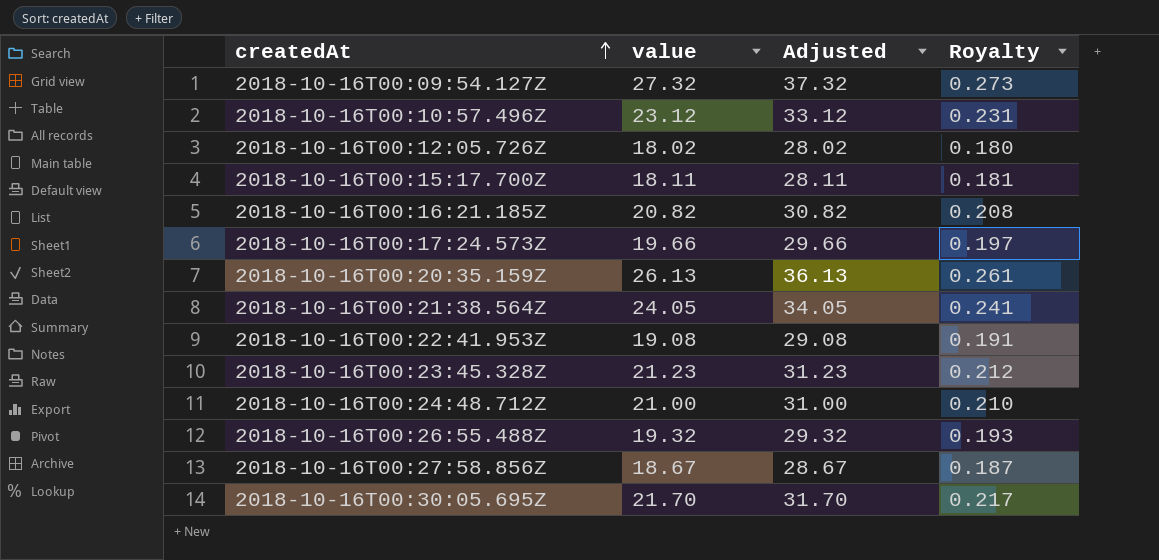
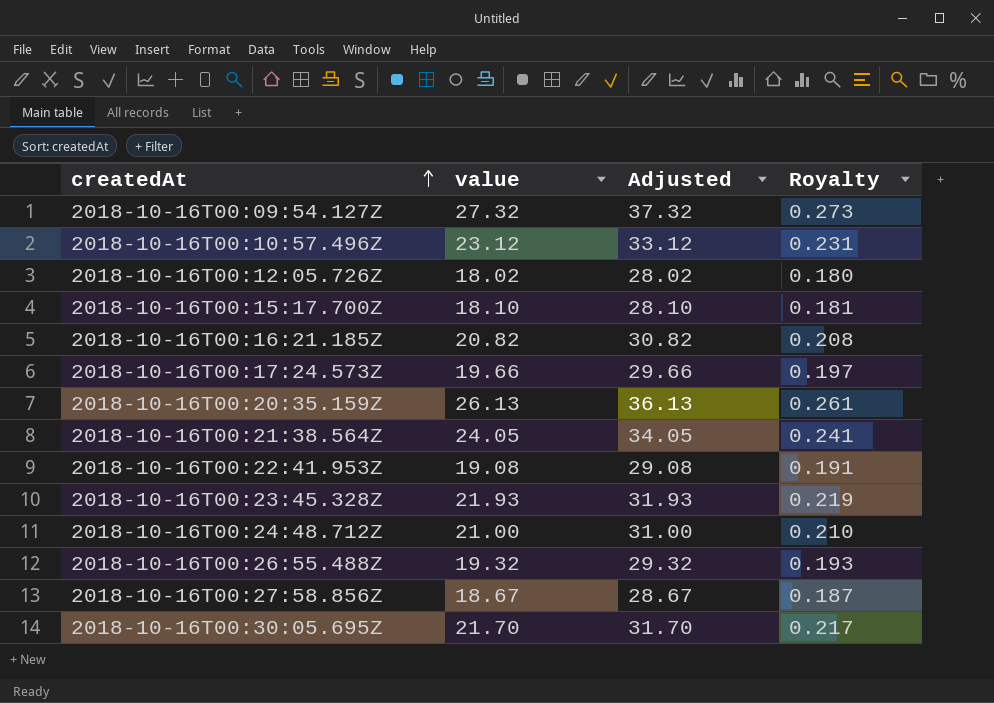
2018-10-16T00:15:17.700Z | value: 18.11 -> 18.10
2018-10-16T00:15:17.700Z | Adjusted: 28.11 -> 28.10
2018-10-16T00:23:45.328Z | value: 21.23 -> 21.93
2018-10-16T00:23:45.328Z | Adjusted: 31.23 -> 31.93
2018-10-16T00:23:45.328Z | Royalty: 0.212 -> 0.219

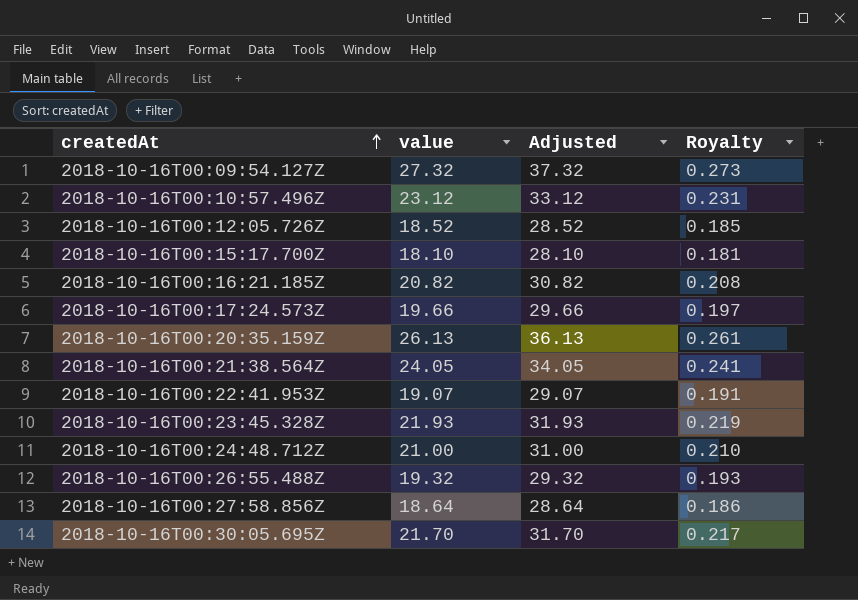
2018-10-16T00:12:05.726Z | value: 18.02 -> 18.52
2018-10-16T00:12:05.726Z | Adjusted: 28.02 -> 28.52
2018-10-16T00:12:05.726Z | Royalty: 0.180 -> 0.185
2018-10-16T00:22:41.953Z | value: 19.08 -> 19.07
2018-10-16T00:22:41.953Z | Adjusted: 29.08 -> 29.07
2018-10-16T00:27:58.856Z | value: 18.67 -> 18.64
2018-10-16T00:27:58.856Z | Adjusted: 28.67 -> 28.64
2018-10-16T00:27:58.856Z | Royalty: 0.187 -> 0.186

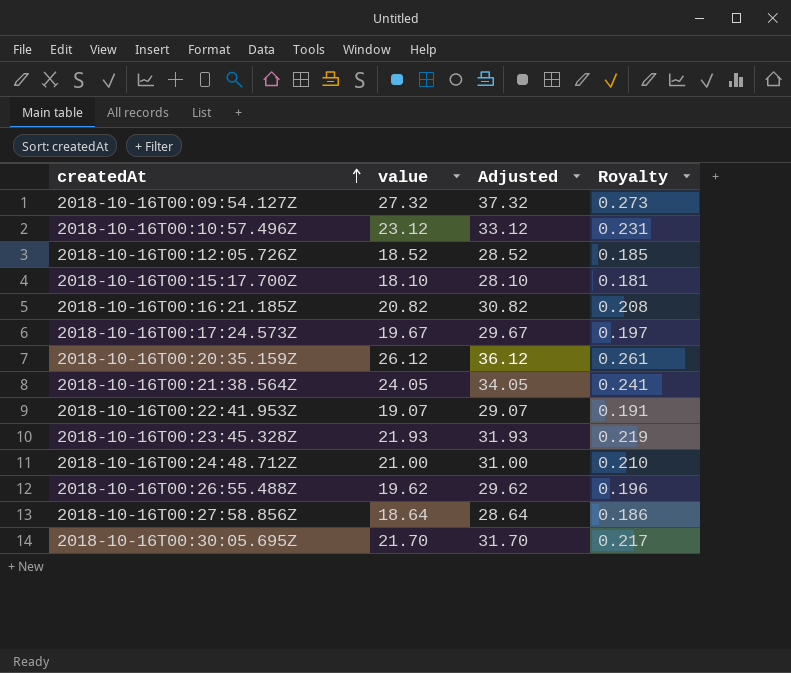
2018-10-16T00:17:24.573Z | value: 19.66 -> 19.67
2018-10-16T00:17:24.573Z | Adjusted: 29.66 -> 29.67
2018-10-16T00:20:35.159Z | value: 26.13 -> 26.12
2018-10-16T00:20:35.159Z | Adjusted: 36.13 -> 36.12
2018-10-16T00:26:55.488Z | value: 19.32 -> 19.62
2018-10-16T00:26:55.488Z | Adjusted: 29.32 -> 29.62
2018-10-16T00:26:55.488Z | Royalty: 0.193 -> 0.196

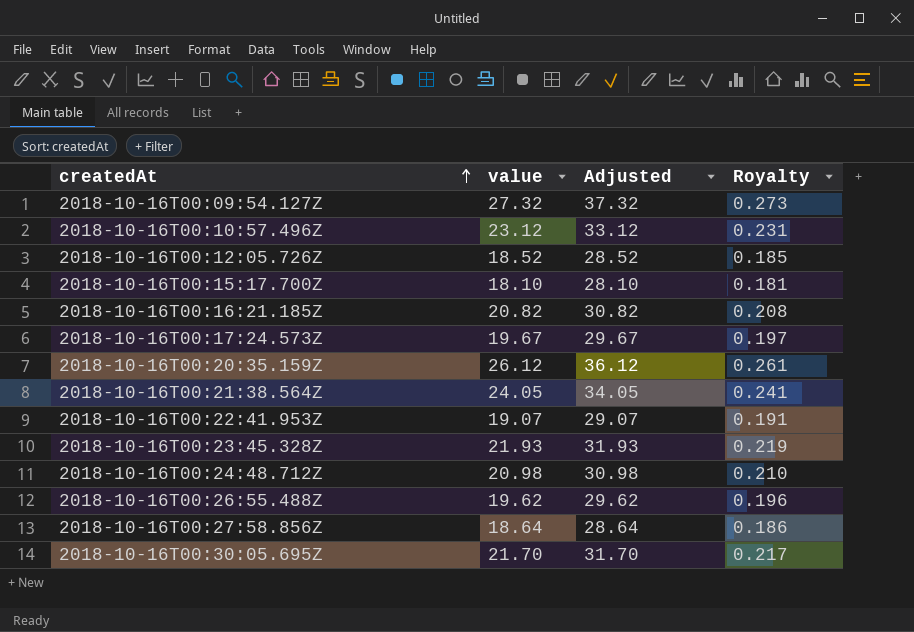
2018-10-16T00:24:48.712Z | value: 21.00 -> 20.98
2018-10-16T00:24:48.712Z | Adjusted: 31.00 -> 30.98

